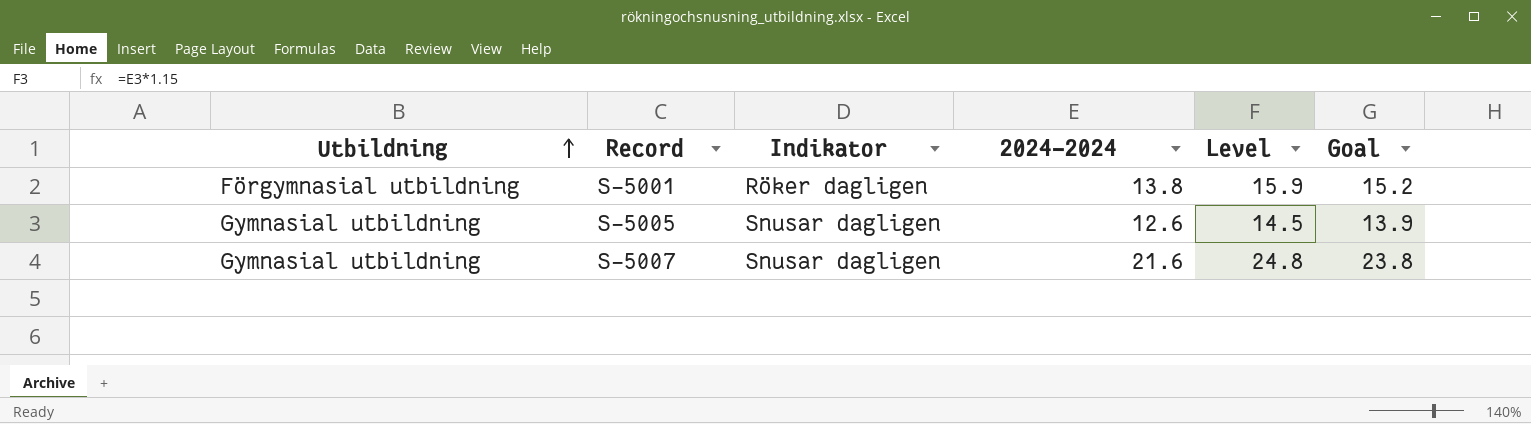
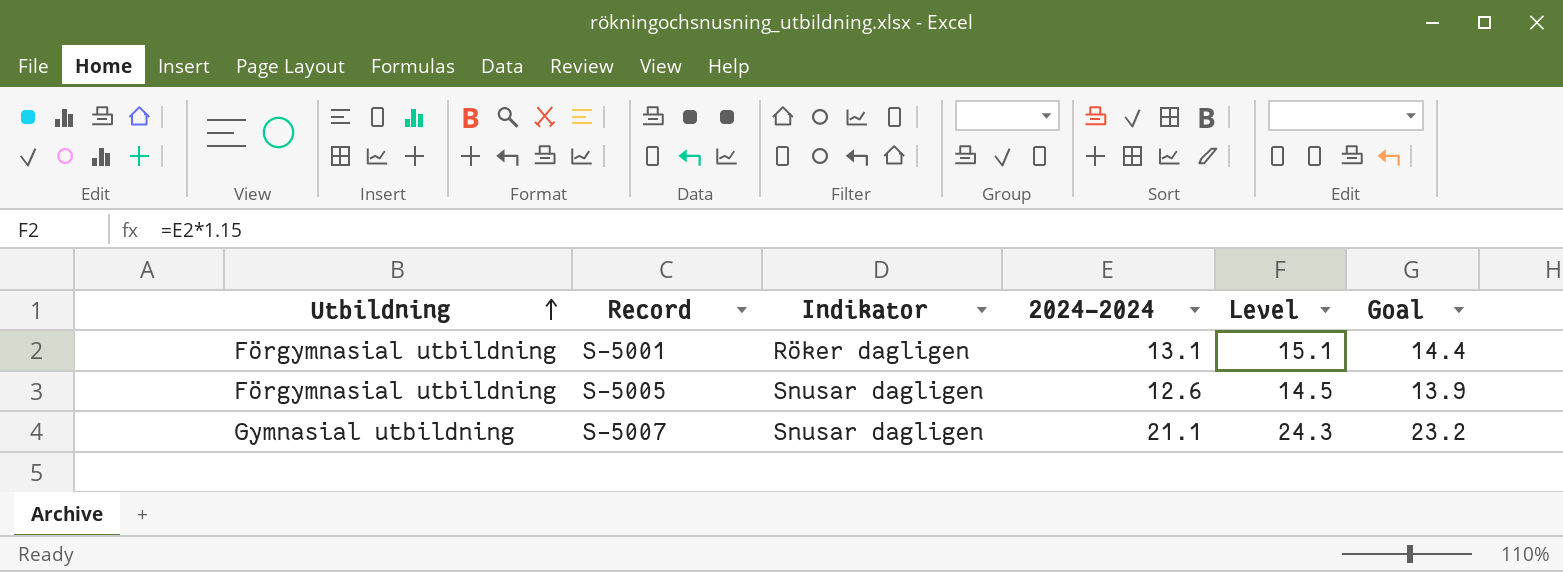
S-5001 | 2024-2024: 13.8 -> 13.1
S-5001 | Level: 15.9 -> 15.1
S-5001 | Goal: 15.2 -> 14.4
S-5005 | Utbildning: Gymnasial utbildning -> Förgymnasial utbildning
S-5007 | 2024-2024: 21.6 -> 21.1
S-5007 | Level: 24.8 -> 24.3
S-5007 | Goal: 23.8 -> 23.2

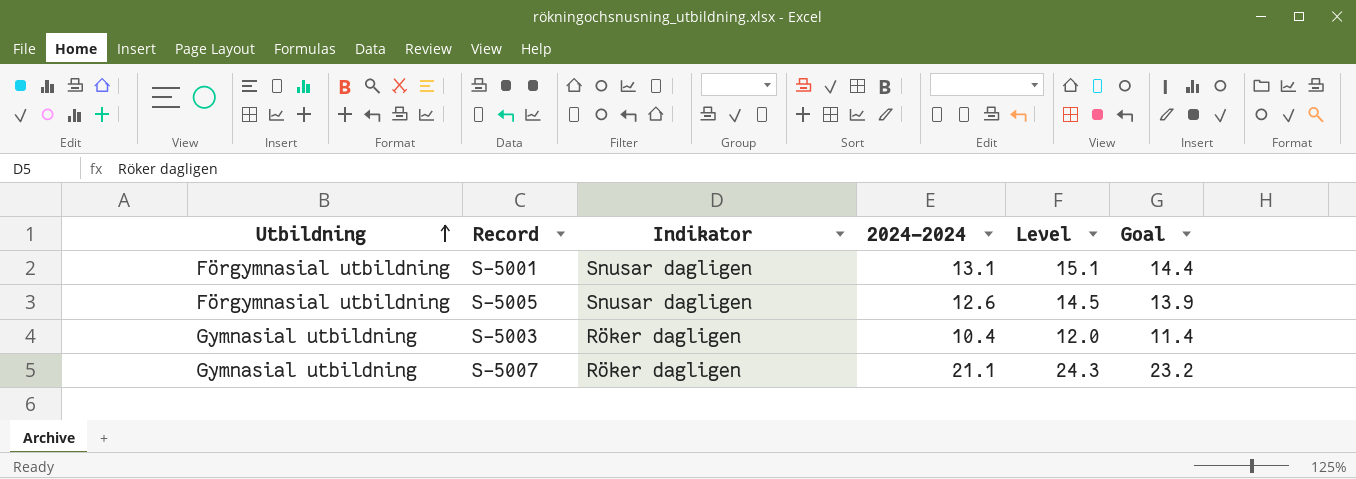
S-5001 | Indikator: Röker dagligen -> Snusar dagligen
row S-5003: none -> Gymnasial utbildning | Röker dagligen | 10.4 | 12.0 | 11.4
S-5007 | Indikator: Snusar dagligen -> Röker dagligen

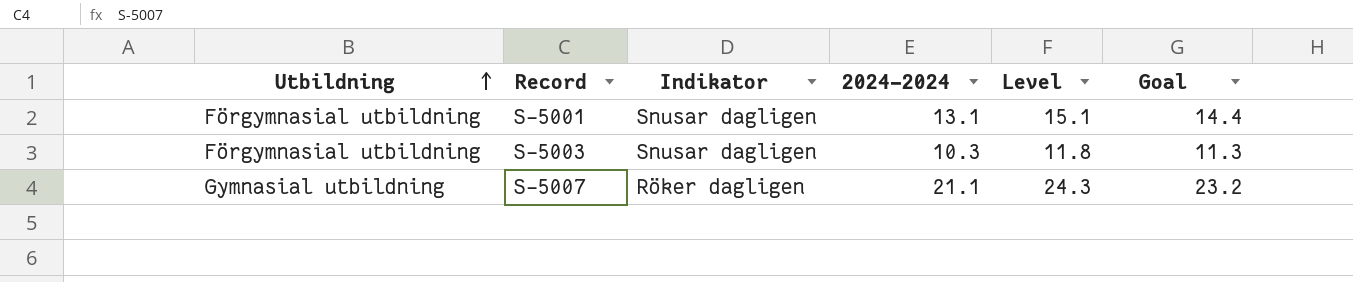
row S-5005: Förgymnasial utbildning | Snusar dagligen | 12.6 | 14.5 | 13.9 -> none
S-5003 | Utbildning: Gymnasial utbildning -> Förgymnasial utbildning
S-5003 | Indikator: Röker dagligen -> Snusar dagligen
S-5003 | 2024-2024: 10.4 -> 10.3
S-5003 | Level: 12.0 -> 11.8
S-5003 | Goal: 11.4 -> 11.3

